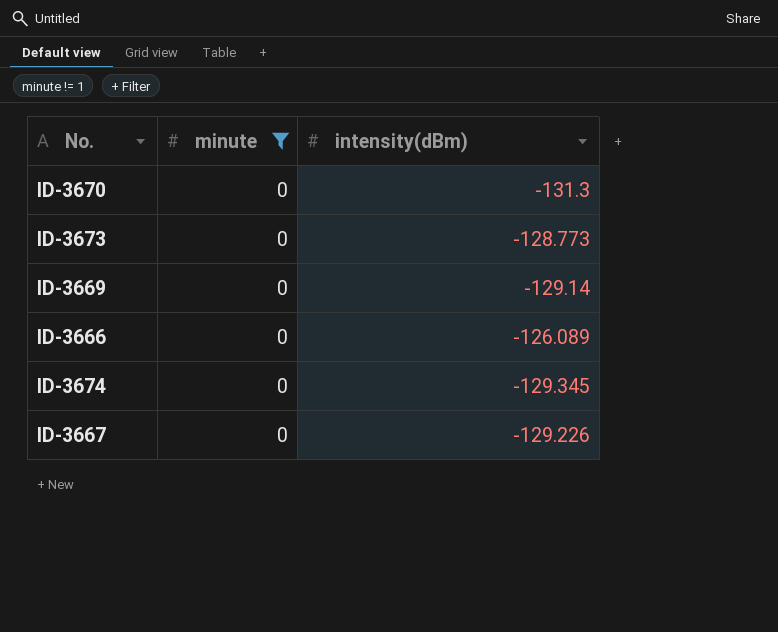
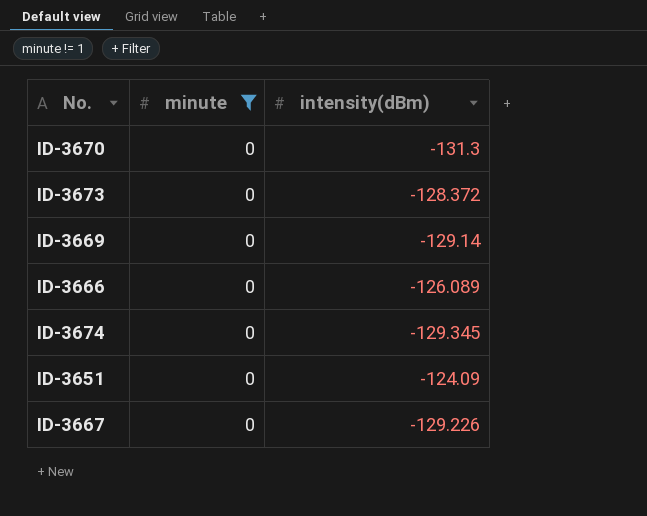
ID-3673 | intensity(dBm): -128.773 -> -128.372
row ID-3651: none -> 0 | -124.09

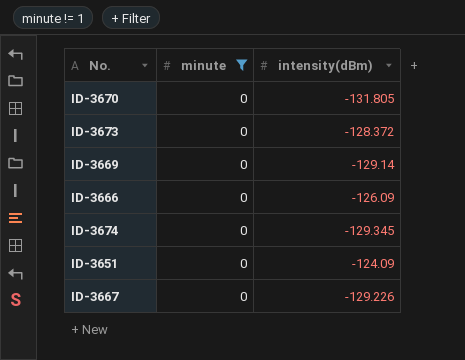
ID-3670 | intensity(dBm): -131.3 -> -131.805
ID-3666 | intensity(dBm): -126.089 -> -126.09

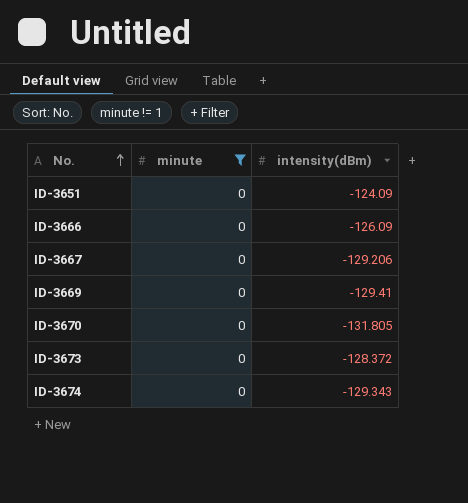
row order: none -> No. ascending
ID-3667 | intensity(dBm): -129.226 -> -129.206
ID-3669 | intensity(dBm): -129.14 -> -129.41
ID-3674 | intensity(dBm): -129.345 -> -129.343

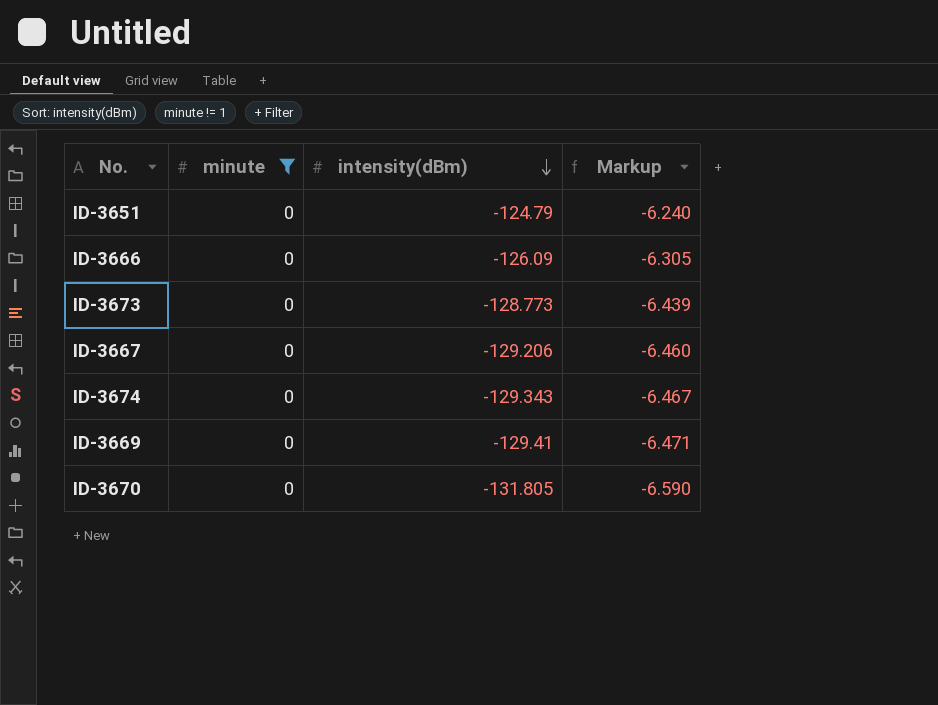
row order: No. ascending -> intensity(dBm) descending
column Markup | formula: none -> [intensity(dBm)] * 0.05
ID-3651 | intensity(dBm): -124.09 -> -124.79
ID-3673 | intensity(dBm): -128.372 -> -128.773

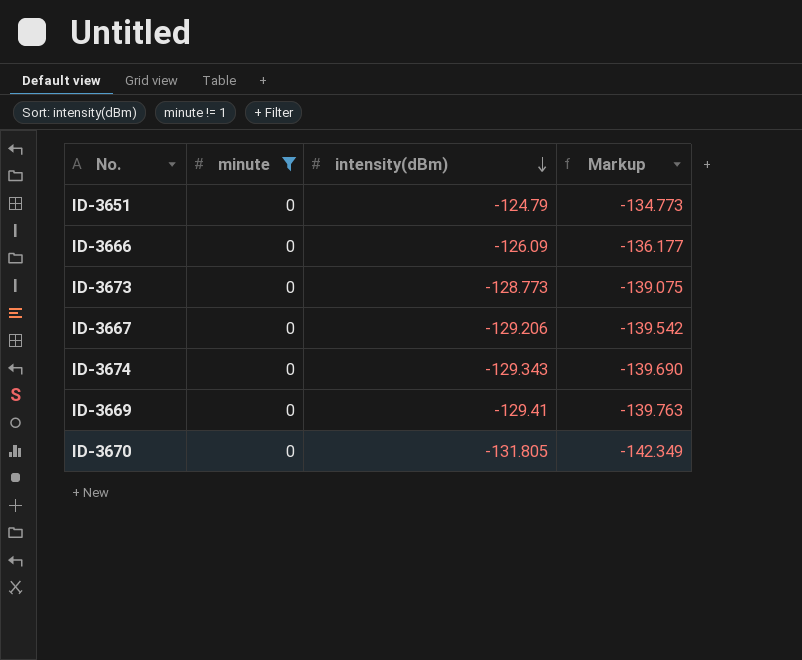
column Markup | formula: [intensity(dBm)] * 0.05 -> [intensity(dBm)] * 1.08

